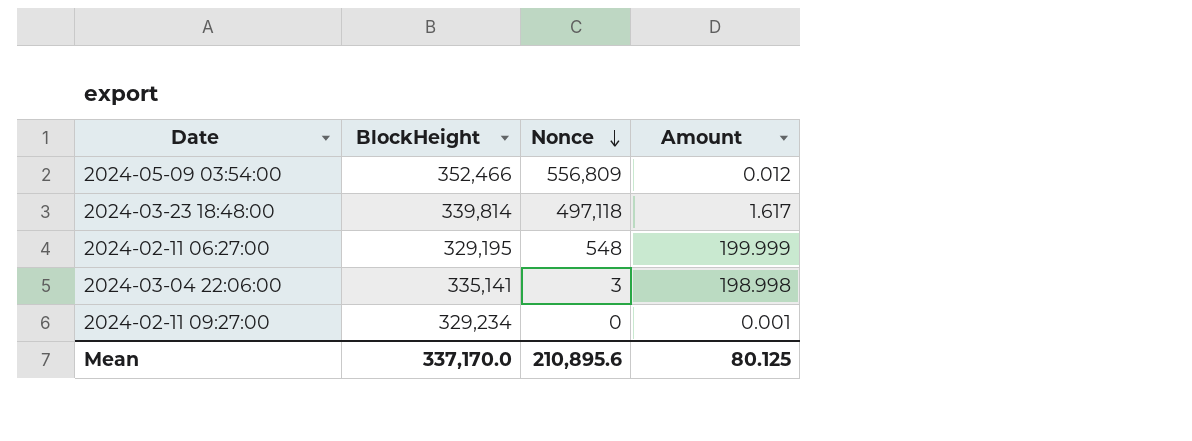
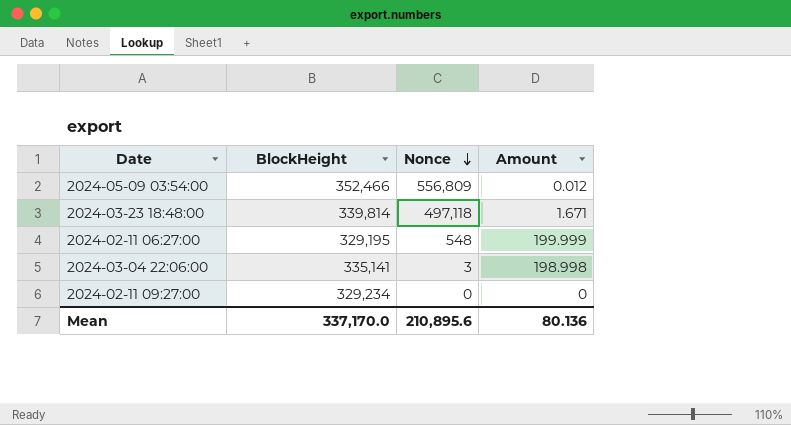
2024-03-23 18:48:00 | Amount: 1.617 -> 1.671
2024-02-11 09:27:00 | Amount: 0.001 -> 0
Mean | Amount: 80.125 -> 80.136

